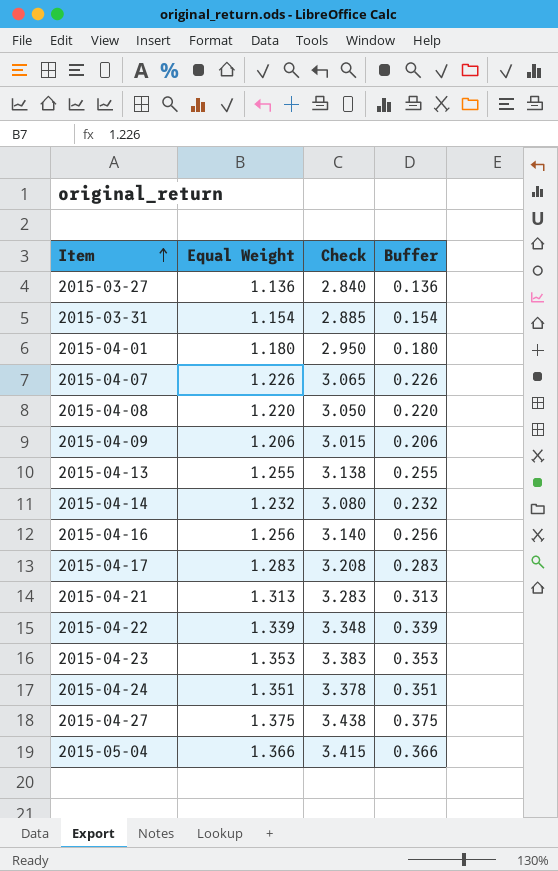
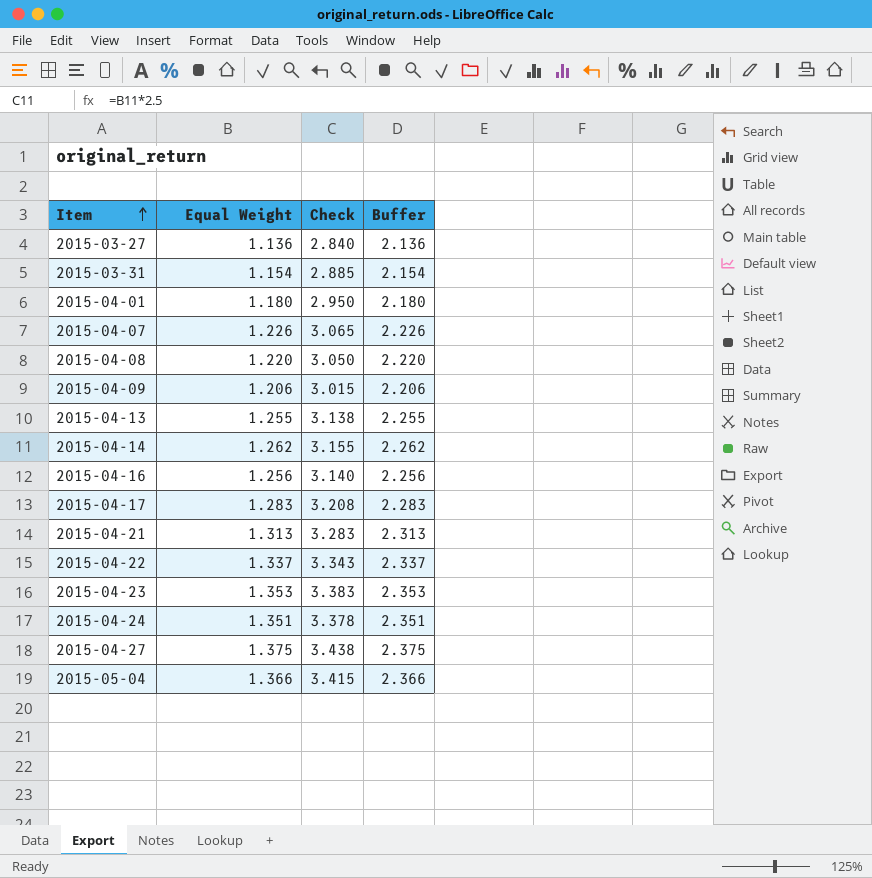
column Buffer | formula: [Equal Weight] - 1 -> [Equal Weight] + 1
2015-04-14 | Equal Weight: 1.232 -> 1.262
2015-04-14 | Check: 3.080 -> 3.155
2015-04-22 | Equal Weight: 1.339 -> 1.337
2015-04-22 | Check: 3.348 -> 3.343

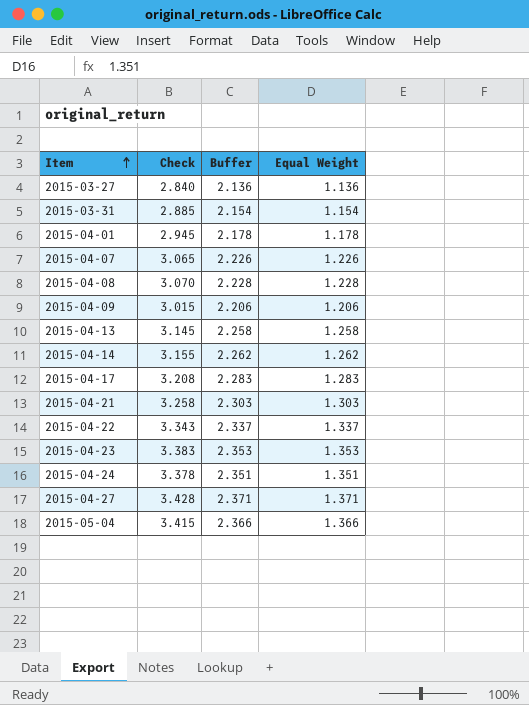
column Equal Weight | position: 2 -> 4
row 2015-04-16: 1.256 | 3.140 | 2.256 -> none
2015-04-01 | Check: 2.950 -> 2.945
2015-04-01 | Buffer: 2.180 -> 2.178
2015-04-01 | Equal Weight: 1.180 -> 1.178
2015-04-08 | Check: 3.050 -> 3.070
2015-04-08 | Buffer: 2.220 -> 2.228
2015-04-08 | Equal Weight: 1.220 -> 1.228
2015-04-13 | Check: 3.138 -> 3.145
2015-04-13 | Buffer: 2.255 -> 2.258
2015-04-13 | Equal Weight: 1.255 -> 1.258
2015-04-21 | Check: 3.283 -> 3.258
2015-04-21 | Buffer: 2.313 -> 2.303
2015-04-21 | Equal Weight: 1.313 -> 1.303
2015-04-27 | Check: 3.438 -> 3.428
2015-04-27 | Buffer: 2.375 -> 2.371
2015-04-27 | Equal Weight: 1.375 -> 1.371

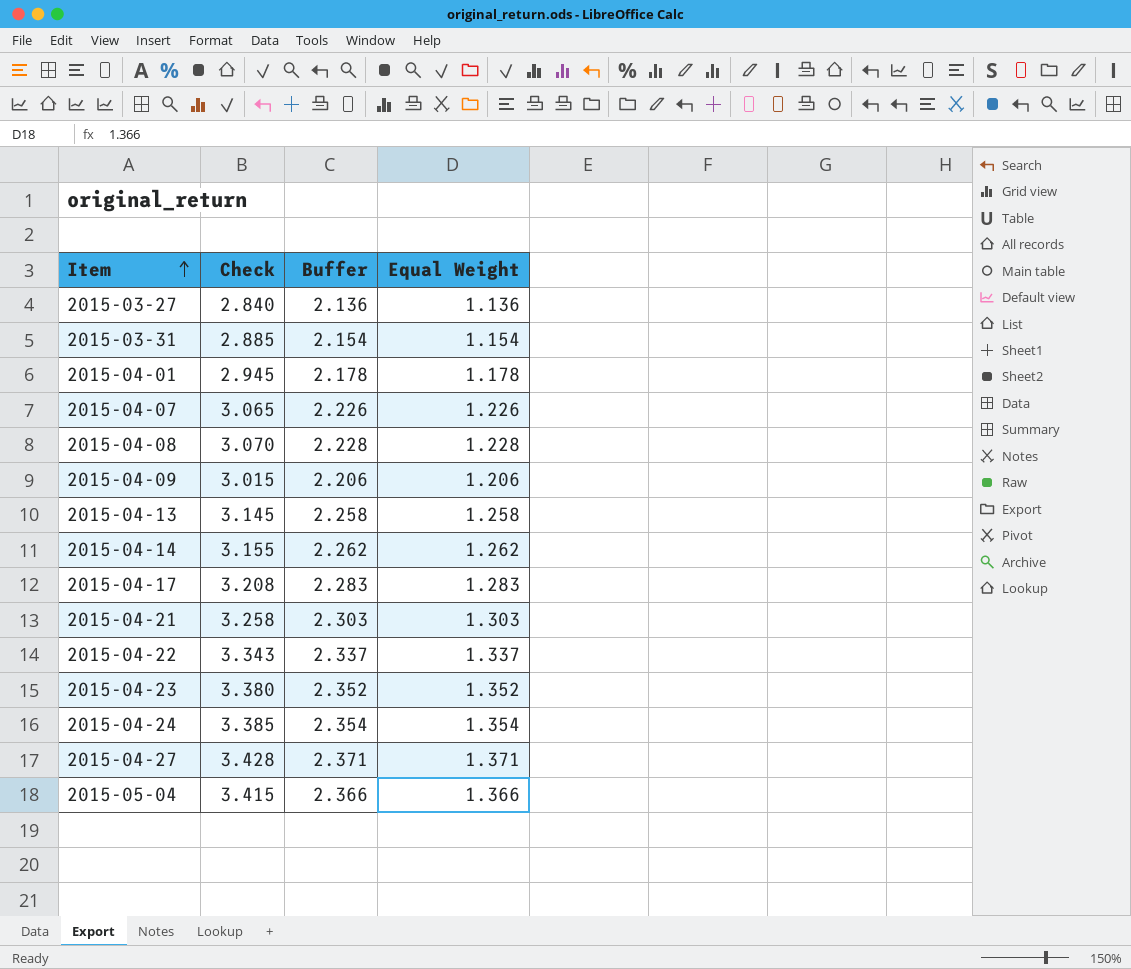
2015-04-23 | Check: 3.383 -> 3.380
2015-04-23 | Buffer: 2.353 -> 2.352
2015-04-23 | Equal Weight: 1.353 -> 1.352
2015-04-24 | Check: 3.378 -> 3.385
2015-04-24 | Buffer: 2.351 -> 2.354
2015-04-24 | Equal Weight: 1.351 -> 1.354

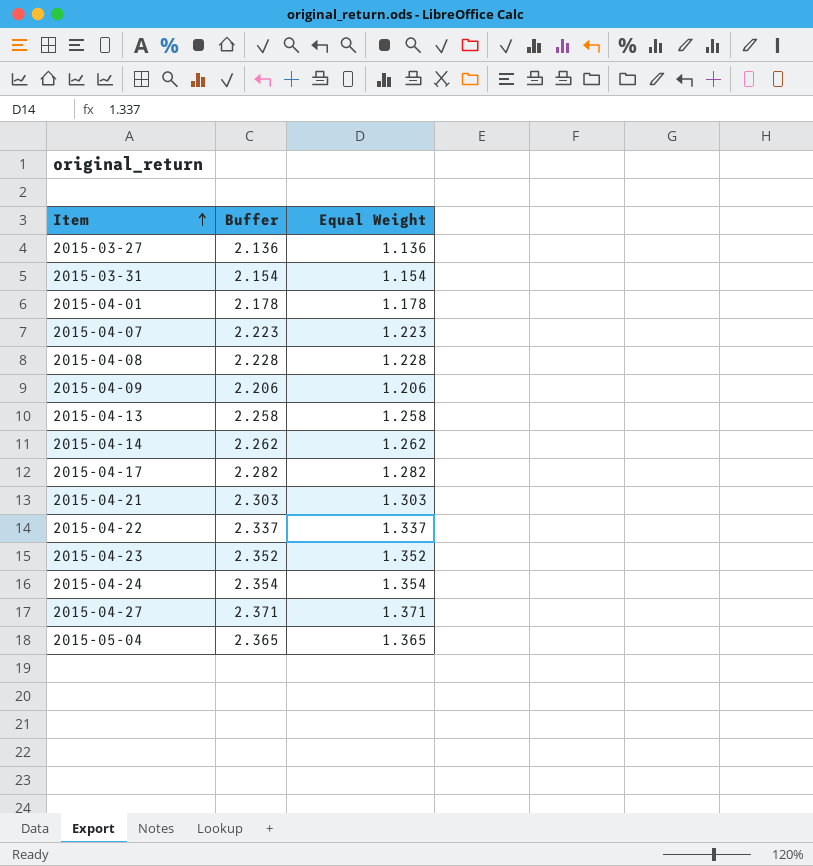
column Check | formula: [Equal Weight] * 2.5 -> none
2015-04-07 | Buffer: 2.226 -> 2.223
2015-04-07 | Equal Weight: 1.226 -> 1.223
2015-04-17 | Buffer: 2.283 -> 2.282
2015-04-17 | Equal Weight: 1.283 -> 1.282
2015-05-04 | Buffer: 2.366 -> 2.365
2015-05-04 | Equal Weight: 1.366 -> 1.365

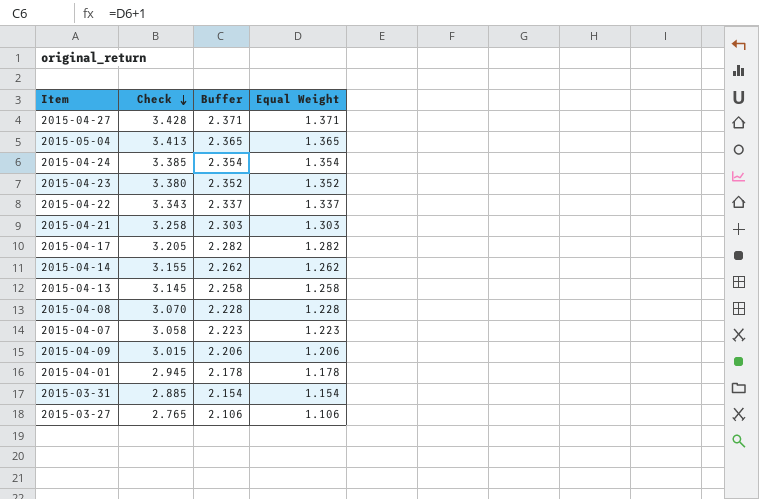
row order: Item ascending -> Check descending
column Check | formula: none -> [Equal Weight] * 2.5
2015-03-27 | Buffer: 2.136 -> 2.106
2015-03-27 | Equal Weight: 1.136 -> 1.106

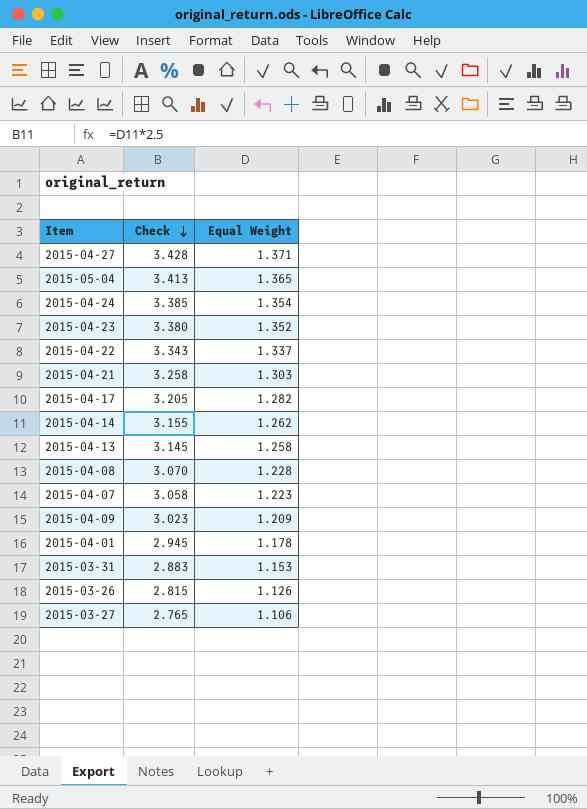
column Buffer | formula: [Equal Weight] + 1 -> none
2015-04-09 | Check: 3.015 -> 3.023
2015-04-09 | Equal Weight: 1.206 -> 1.209
2015-03-31 | Check: 2.885 -> 2.883
2015-03-31 | Equal Weight: 1.154 -> 1.153
row 2015-03-26: none -> 2.815 | 1.126

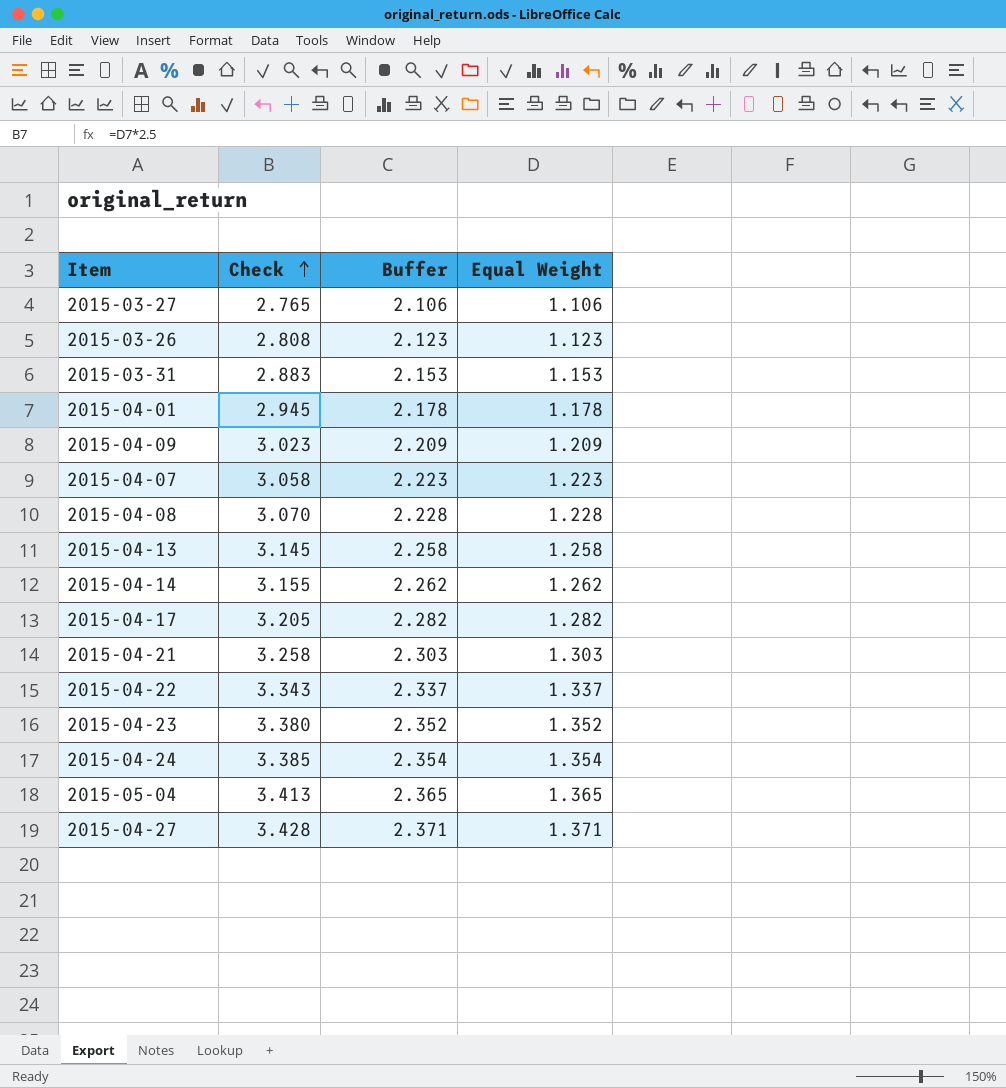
row order: Check descending -> Check ascending
column Buffer | formula: none -> [Equal Weight] + 1
2015-03-26 | Check: 2.815 -> 2.808
2015-03-26 | Equal Weight: 1.126 -> 1.123

